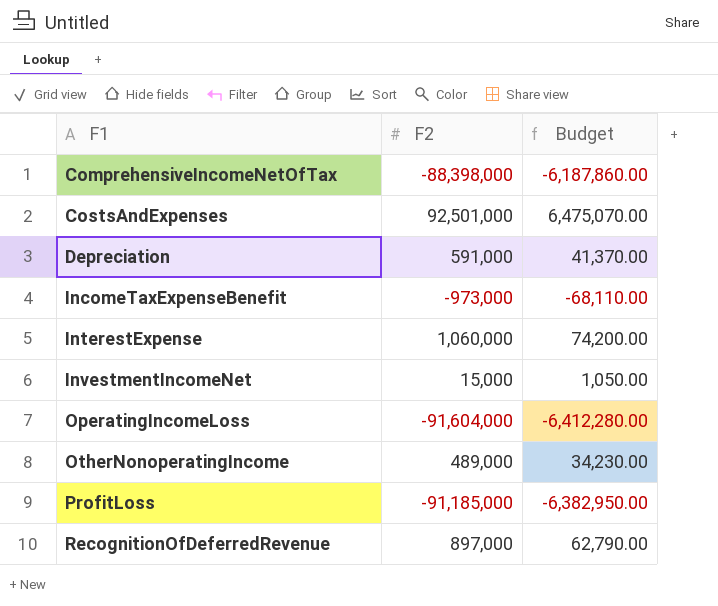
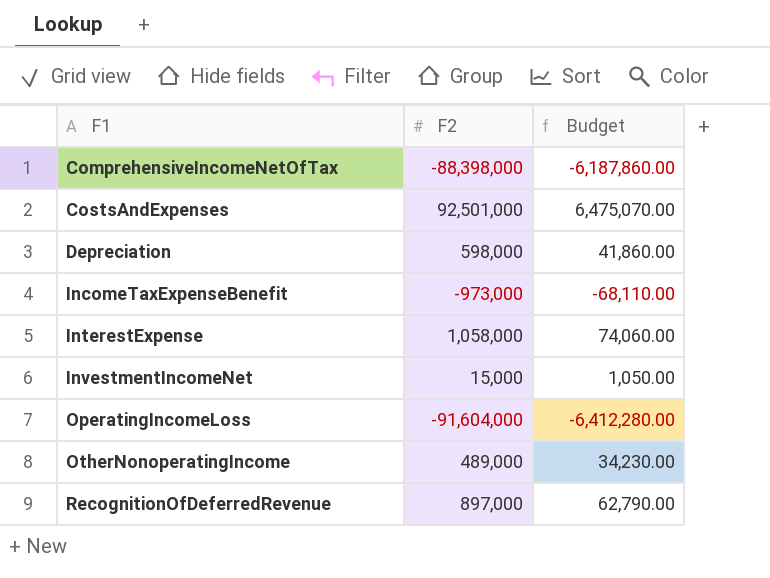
row ProfitLoss: -91,185,000 | -6,382,950.00 -> none
Depreciation | F2: 591,000 -> 598,000
Depreciation | Budget: 41,370.00 -> 41,860.00
InterestExpense | F2: 1,060,000 -> 1,058,000
InterestExpense | Budget: 74,200.00 -> 74,060.00

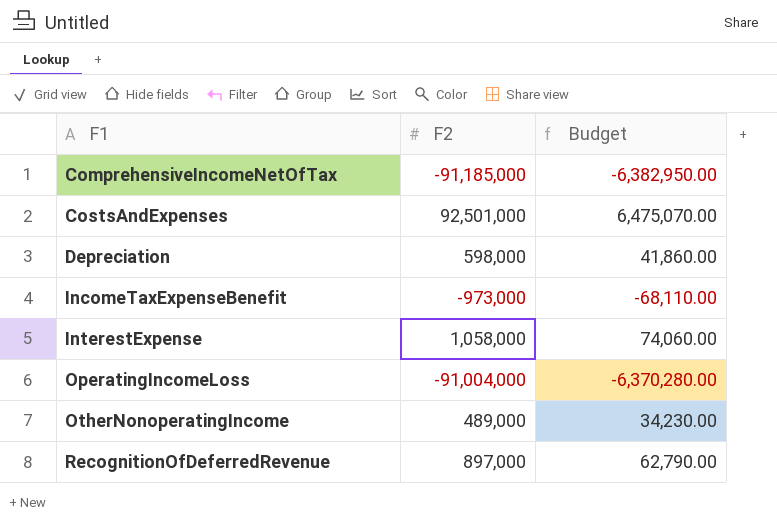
row InvestmentIncomeNet: 15,000 | 1,050.00 -> none
ComprehensiveIncomeNetOfTax | F2: -88,398,000 -> -91,185,000
ComprehensiveIncomeNetOfTax | Budget: -6,187,860.00 -> -6,382,950.00
OperatingIncomeLoss | F2: -91,604,000 -> -91,004,000
OperatingIncomeLoss | Budget: -6,412,280.00 -> -6,370,280.00

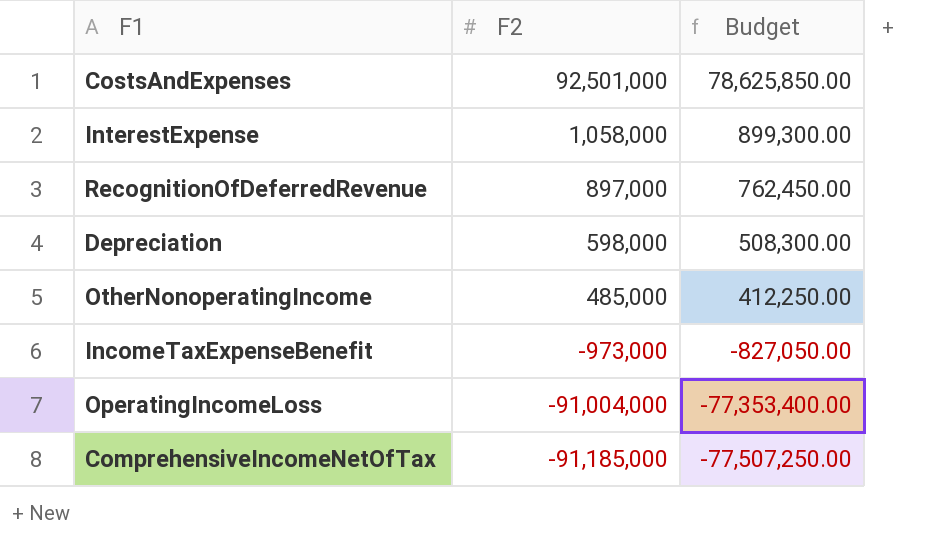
row order: F1 ascending -> F2 descending
column Budget | formula: [F2] * 0.07 -> [F2] * 0.85
OtherNonoperatingIncome | F2: 489,000 -> 485,000

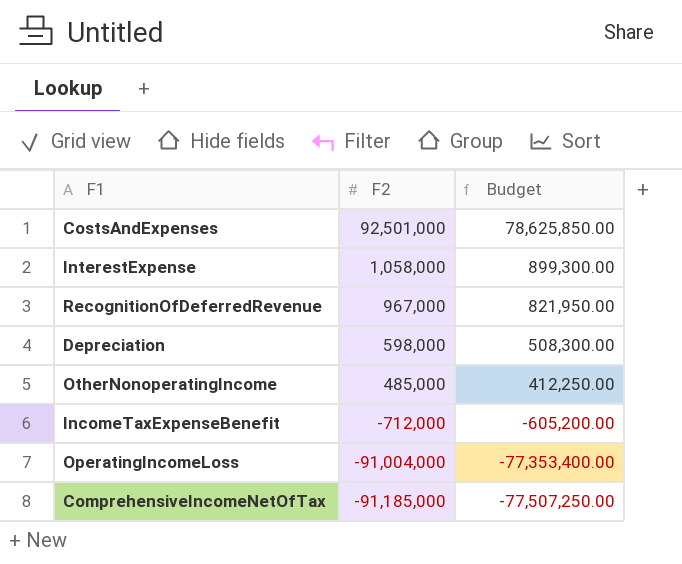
RecognitionOfDeferredRevenue | F2: 897,000 -> 967,000
RecognitionOfDeferredRevenue | Budget: 762,450.00 -> 821,950.00
IncomeTaxExpenseBenefit | F2: -973,000 -> -712,000
IncomeTaxExpenseBenefit | Budget: -827,050.00 -> -605,200.00

